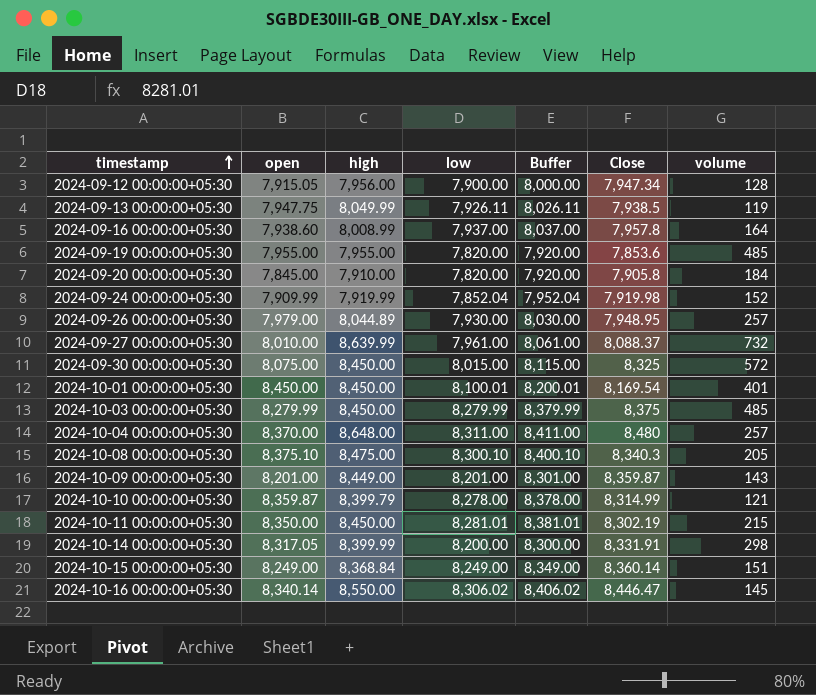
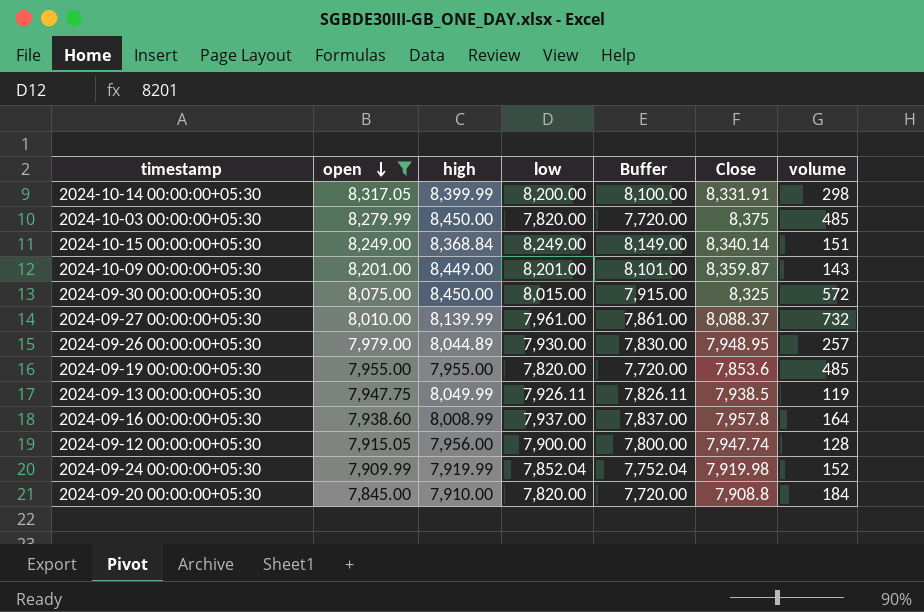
filter: none -> open <= 8,317.05
row order: timestamp ascending -> open descending
column Buffer | formula: [low] + 100 -> [low] - 100
2024-10-03 00:00:00+05:30 | low: 8,279.99 -> 7,820.00
2024-10-15 00:00:00+05:30 | Close: 8,360.14 -> 8,340.14
2024-09-27 00:00:00+05:30 | high: 8,639.99 -> 8,139.99
2024-09-12 00:00:00+05:30 | Close: 7,947.34 -> 7,947.74
2024-09-20 00:00:00+05:30 | Close: 7,905.8 -> 7,908.8

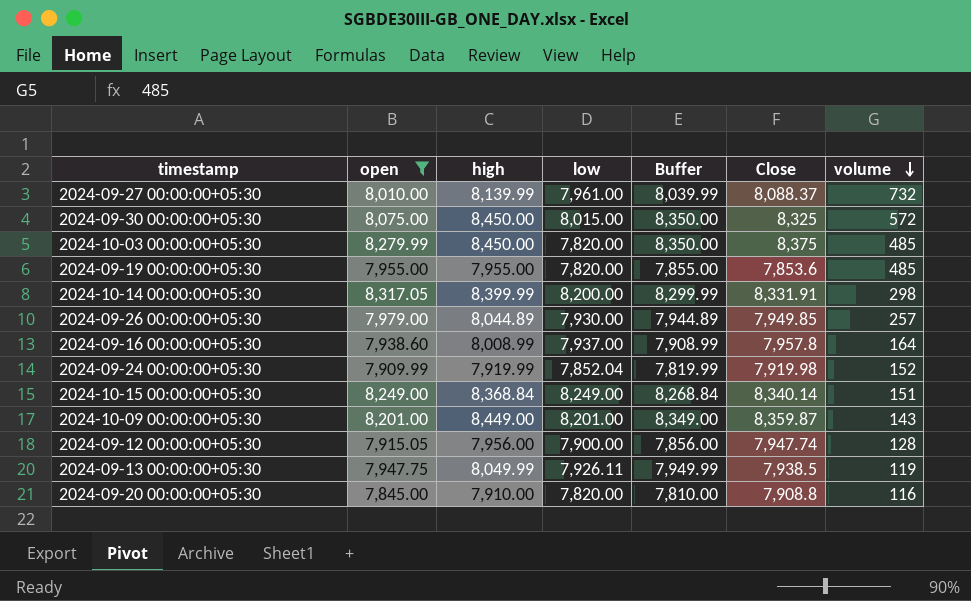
row order: open descending -> volume descending
column Buffer | formula: [low] - 100 -> [high] - 100
2024-09-26 00:00:00+05:30 | Close: 7,948.95 -> 7,949.85
2024-09-20 00:00:00+05:30 | volume: 184 -> 116

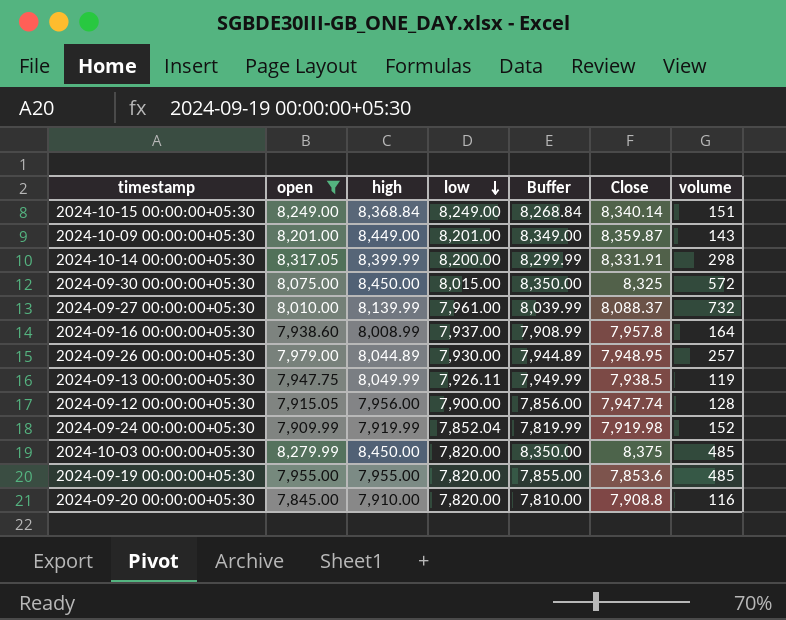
row order: volume descending -> low descending
2024-09-26 00:00:00+05:30 | Close: 7,949.85 -> 7,948.95

